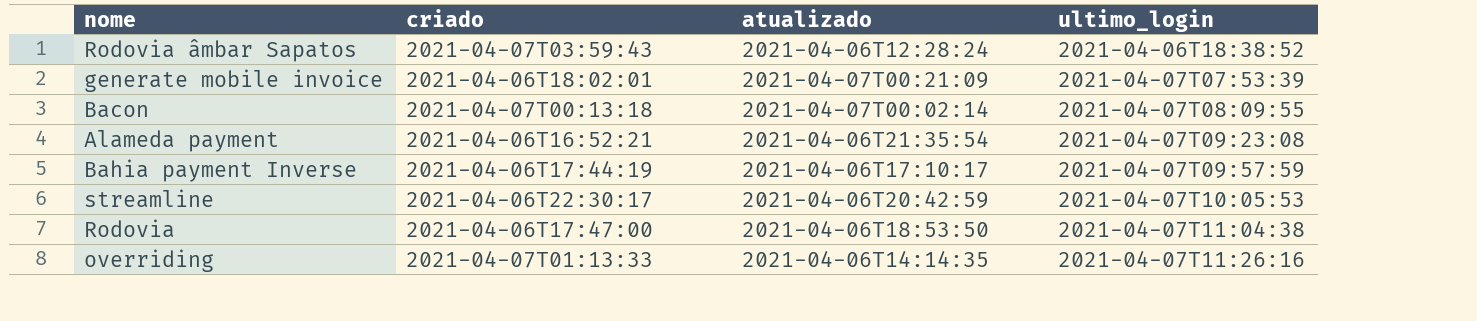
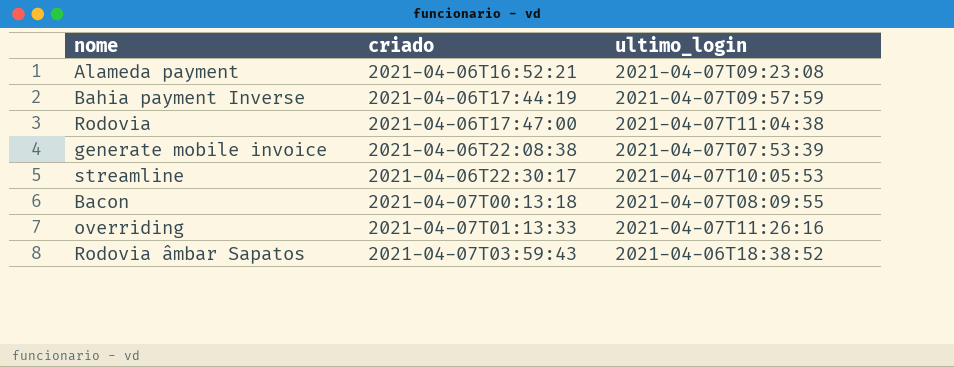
row order: ultimo_login ascending -> criado ascending
column atualizado | position: 3 -> none
generate mobile invoice | criado: 2021-04-06T18:02:01 -> 2021-04-06T22:08:38

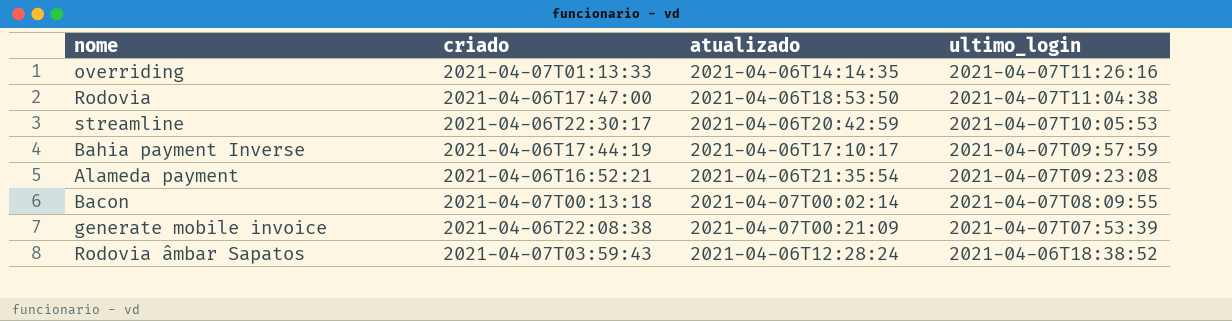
row order: criado ascending -> ultimo_login descending
column atualizado | position: none -> 3

